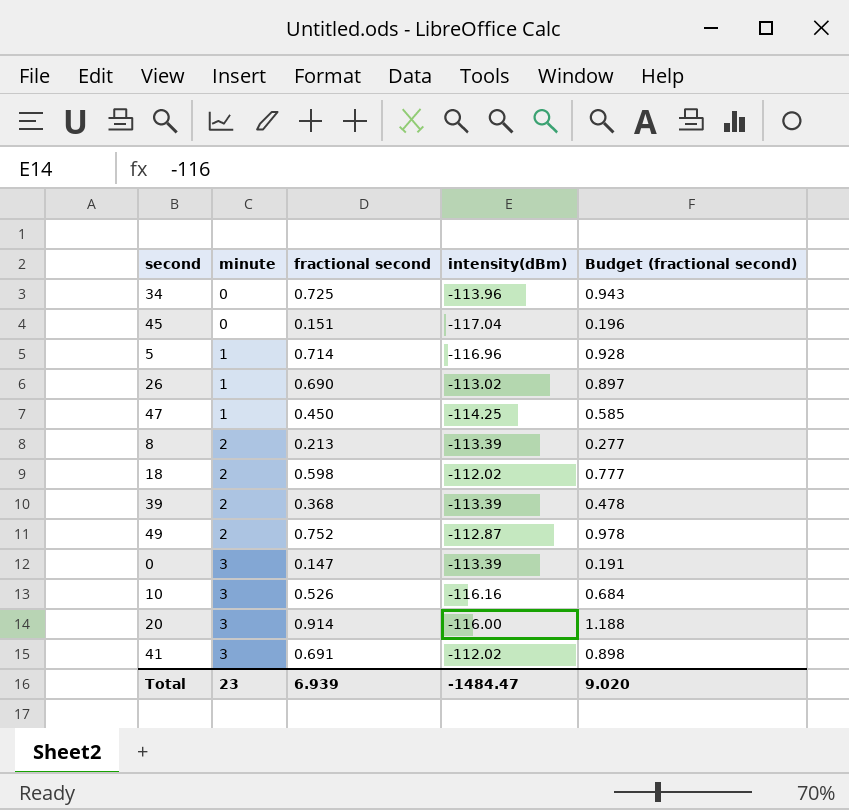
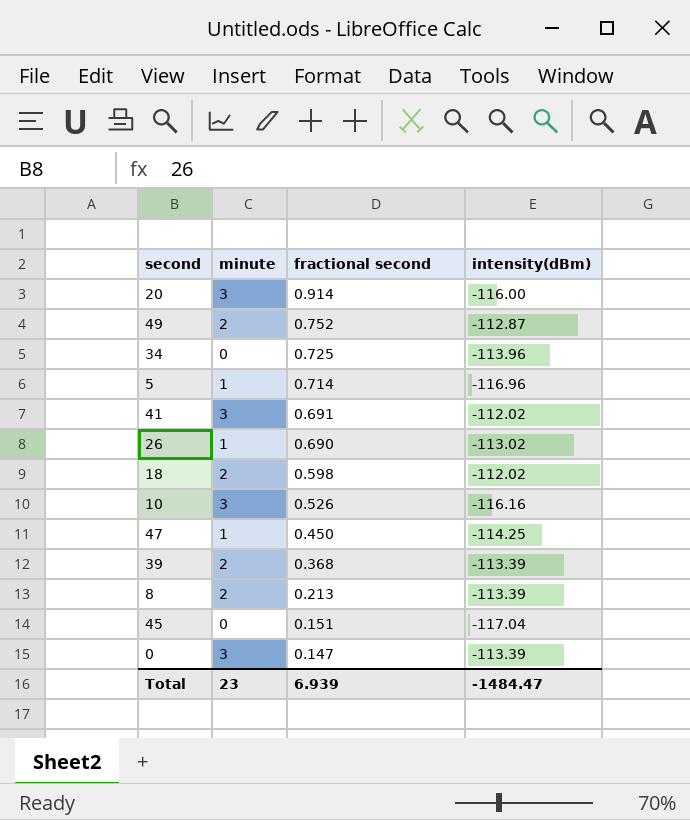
row order: minute ascending -> fractional second descending
column Budget (fractional second) | formula: [fractional second] * 1.3 -> none

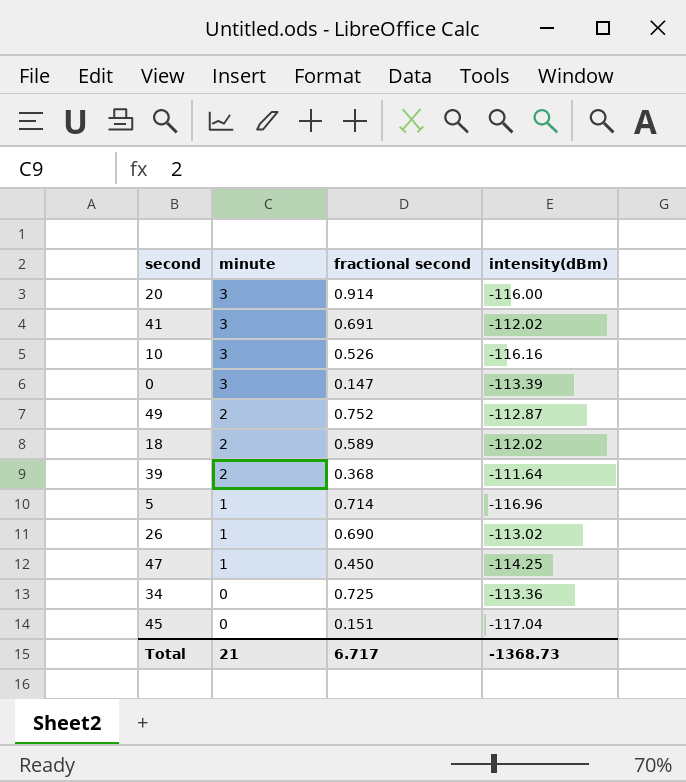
row order: fractional second descending -> minute descending
row 8: 2 | 0.213 | -113.39 -> none
18 | fractional second: 0.598 -> 0.589
39 | intensity(dBm): -113.39 -> -111.64
34 | intensity(dBm): -113.96 -> -113.36
Total | minute: 23 -> 21
Total | fractional second: 6.939 -> 6.717
Total | intensity(dBm): -1484.47 -> -1368.73

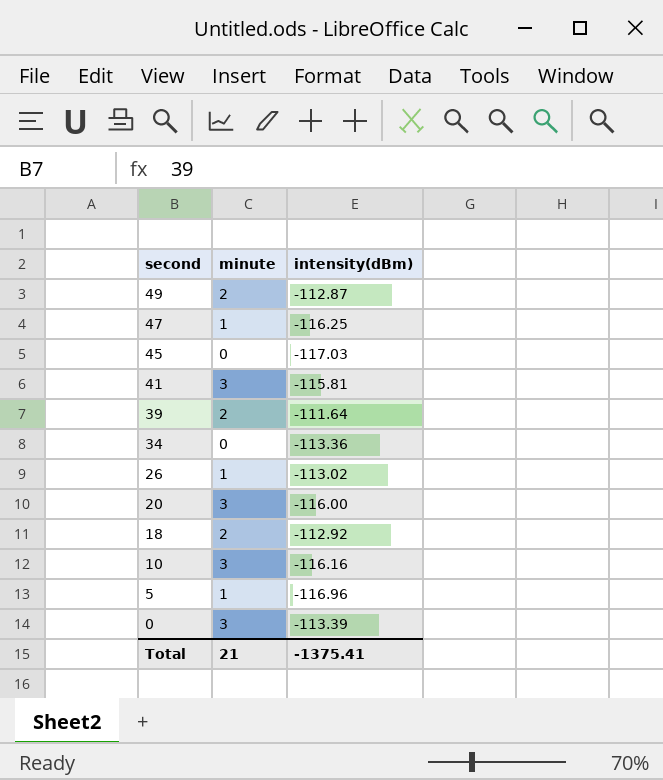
row order: minute descending -> second descending
column fractional second | position: 3 -> none
47 | intensity(dBm): -114.25 -> -116.25
45 | intensity(dBm): -117.04 -> -117.03
41 | intensity(dBm): -112.02 -> -115.81
18 | intensity(dBm): -112.02 -> -112.92
Total | intensity(dBm): -1368.73 -> -1375.41

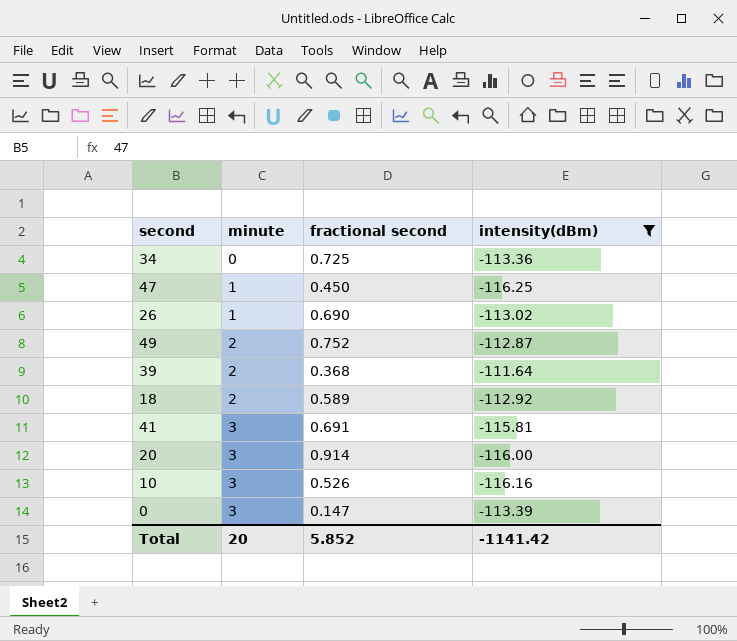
filter: none -> intensity(dBm) >= -116.25
row order: second descending -> minute ascending
column fractional second | position: none -> 3
Total | minute: 21 -> 20
Total | intensity(dBm): -1375.41 -> -1141.42

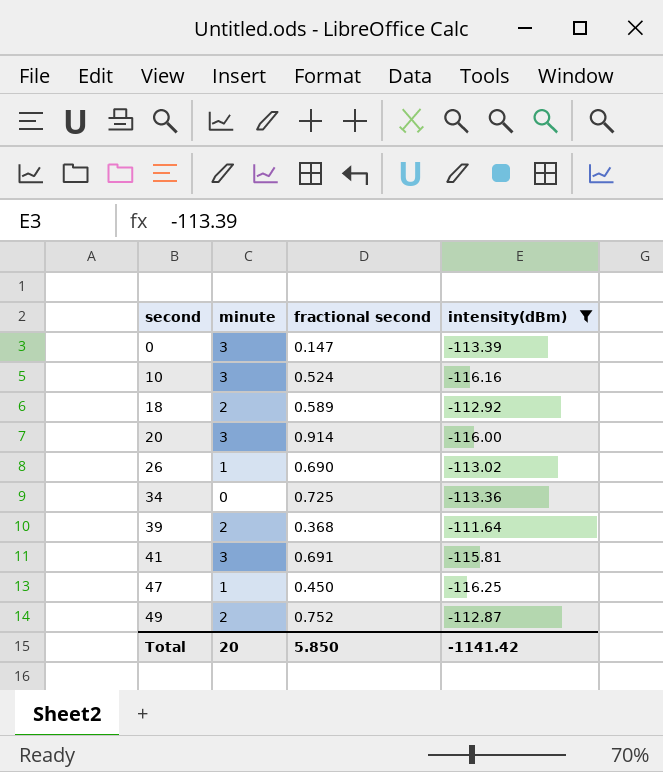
row order: minute ascending -> second ascending
10 | fractional second: 0.526 -> 0.524
Total | fractional second: 5.852 -> 5.850

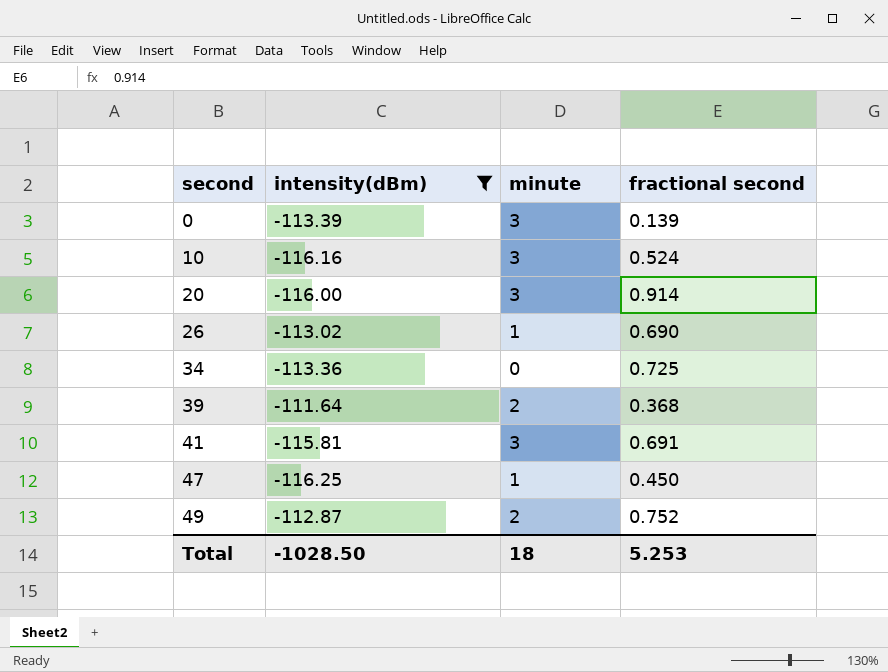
column intensity(dBm) | position: 4 -> 2
row 18: 2 | 0.589 | -112.92 -> none
0 | fractional second: 0.147 -> 0.139
Total | intensity(dBm): -1141.42 -> -1028.50
Total | minute: 20 -> 18
Total | fractional second: 5.850 -> 5.253

